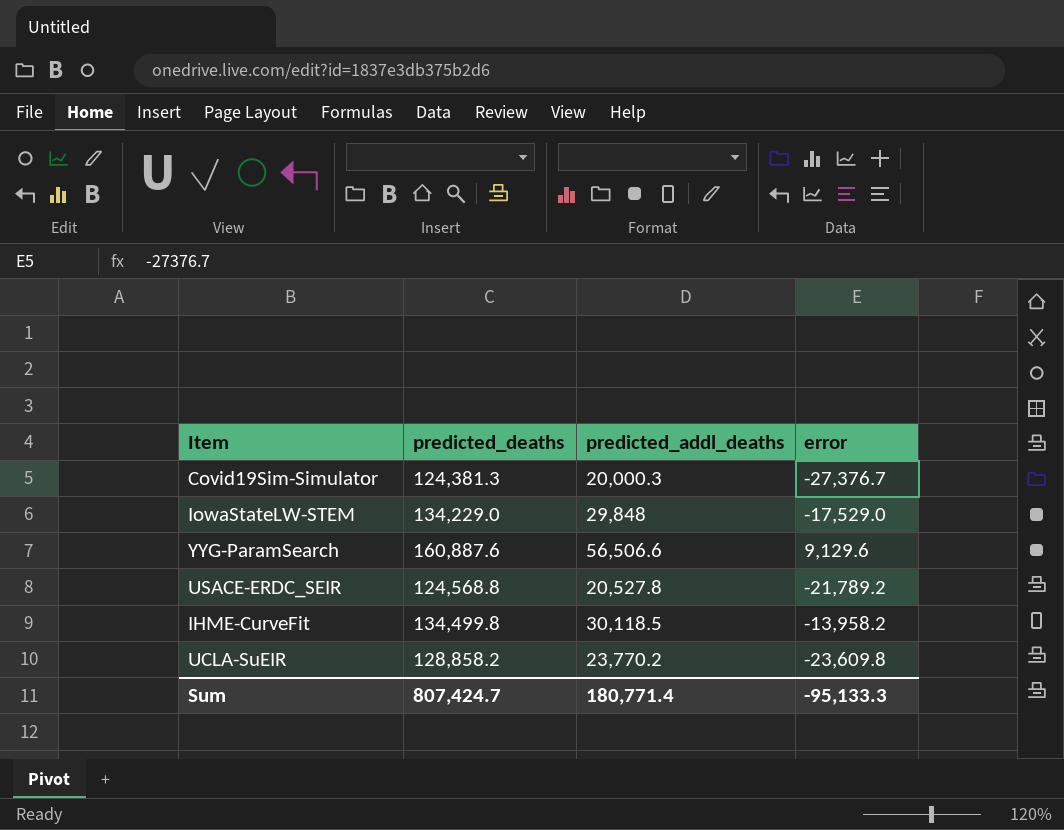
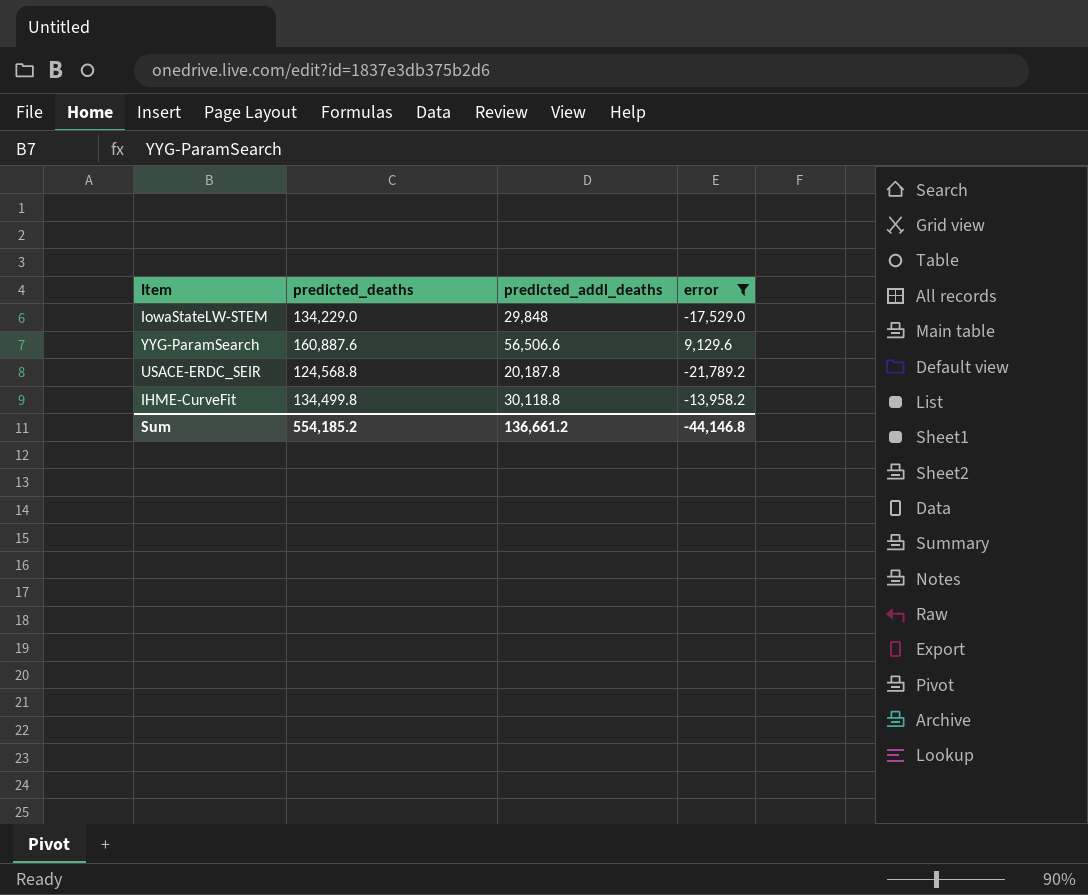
filter: none -> error >= -21,789.2
USACE-ERDC_SEIR | predicted_addl_deaths: 20,527.8 -> 20,187.8
IHME-CurveFit | predicted_addl_deaths: 30,118.5 -> 30,118.8
Sum | predicted_deaths: 807,424.7 -> 554,185.2
Sum | predicted_addl_deaths: 180,771.4 -> 136,661.2
Sum | error: -95,133.3 -> -44,146.8

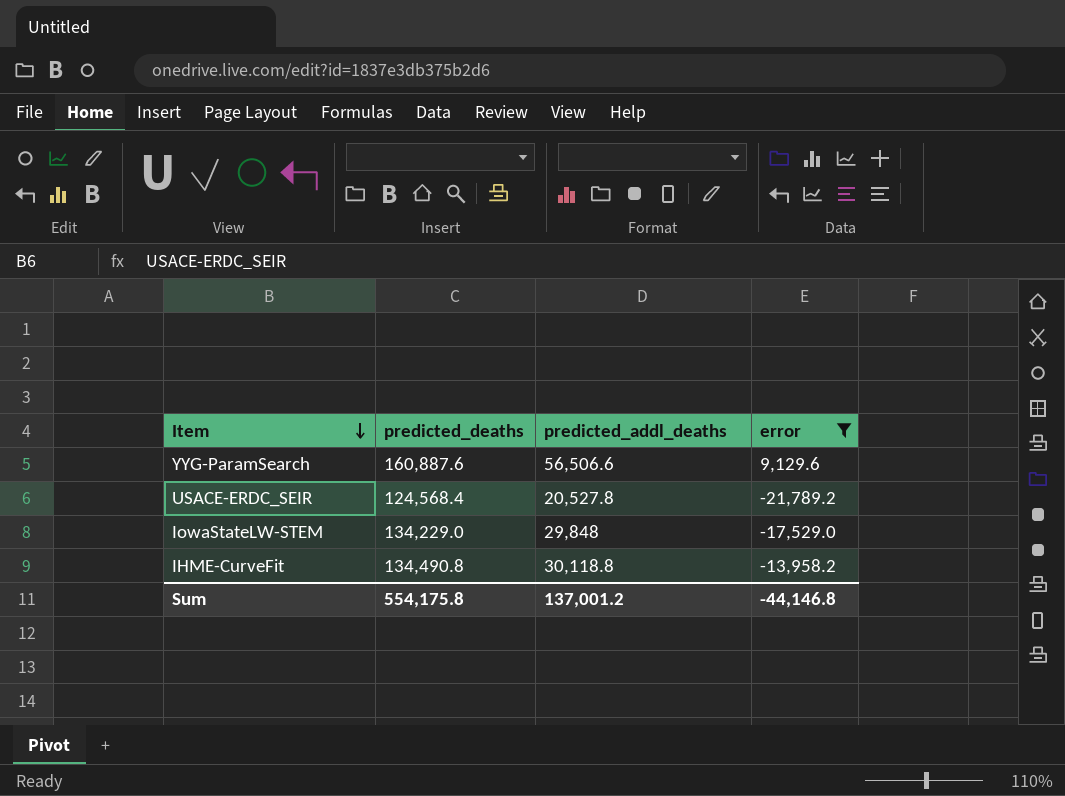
row order: none -> Item descending
USACE-ERDC_SEIR | predicted_deaths: 124,568.8 -> 124,568.4
USACE-ERDC_SEIR | predicted_addl_deaths: 20,187.8 -> 20,527.8
IHME-CurveFit | predicted_deaths: 134,499.8 -> 134,490.8
Sum | predicted_deaths: 554,185.2 -> 554,175.8
Sum | predicted_addl_deaths: 136,661.2 -> 137,001.2

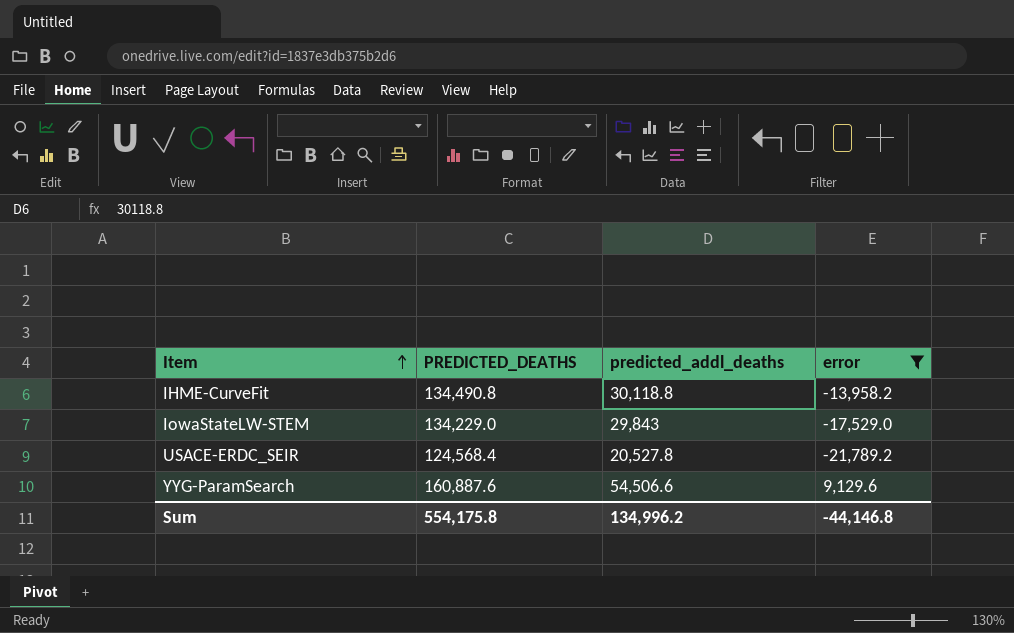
row order: Item descending -> Item ascending
column name: predicted_deaths -> PREDICTED_DEATHS
IowaStateLW-STEM | predicted_addl_deaths: 29,848 -> 29,843
YYG-ParamSearch | predicted_addl_deaths: 56,506.6 -> 54,506.6
Sum | predicted_addl_deaths: 137,001.2 -> 134,996.2

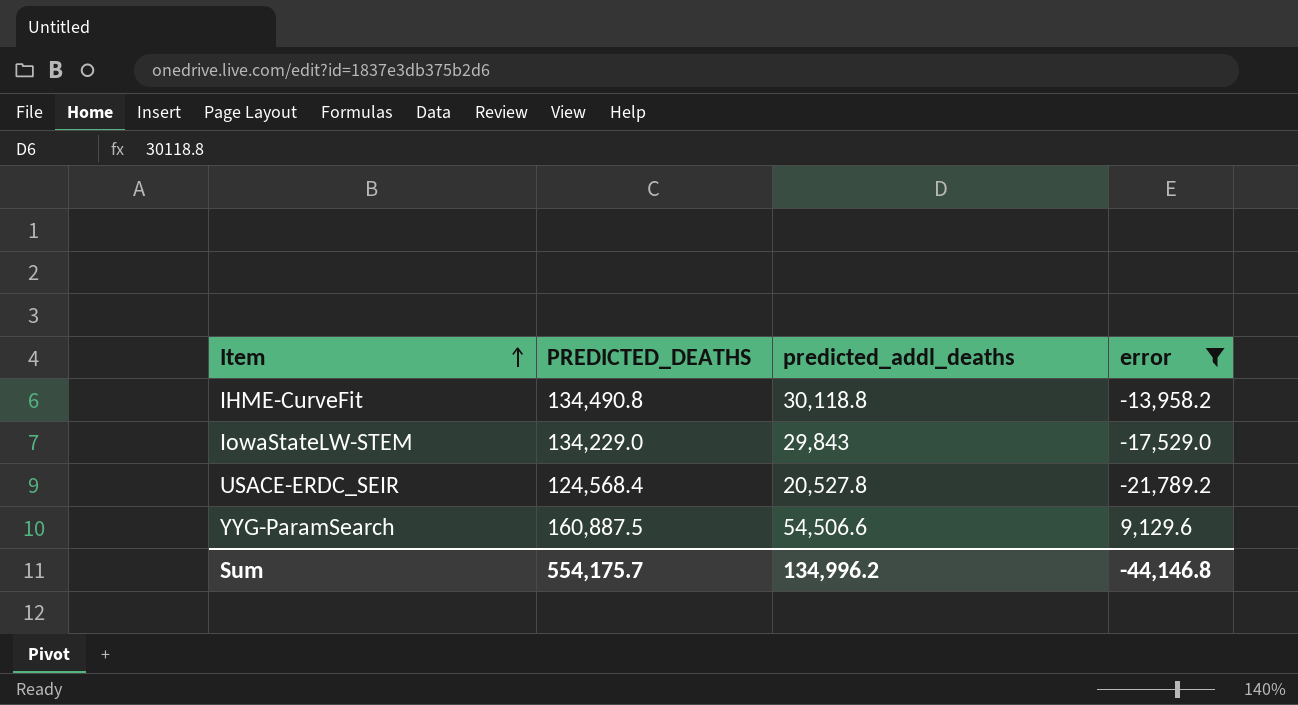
YYG-ParamSearch | PREDICTED_DEATHS: 160,887.6 -> 160,887.5
Sum | PREDICTED_DEATHS: 554,175.8 -> 554,175.7

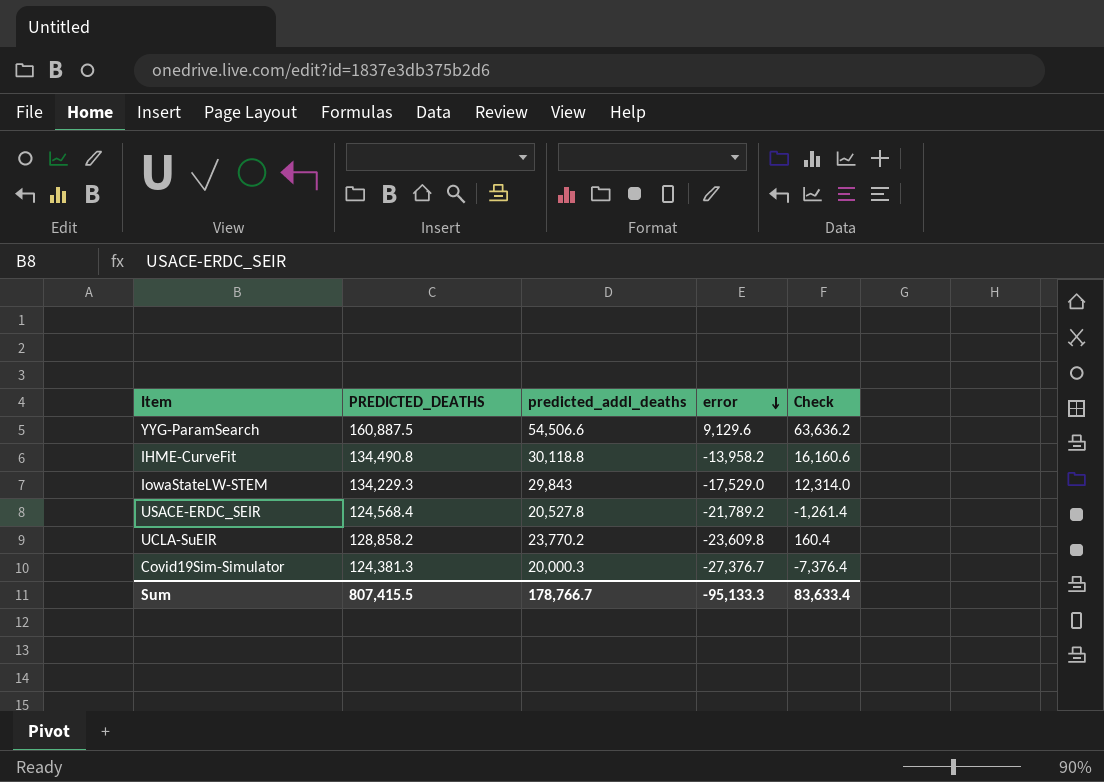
filter: error >= -21,789.2 -> none
row order: Item ascending -> error descending
column Check | formula: none -> [predicted_addl_deaths] + [error]
IowaStateLW-STEM | PREDICTED_DEATHS: 134,229.0 -> 134,229.3
Sum | PREDICTED_DEATHS: 554,175.7 -> 807,415.5
Sum | predicted_addl_deaths: 134,996.2 -> 178,766.7
Sum | error: -44,146.8 -> -95,133.3

